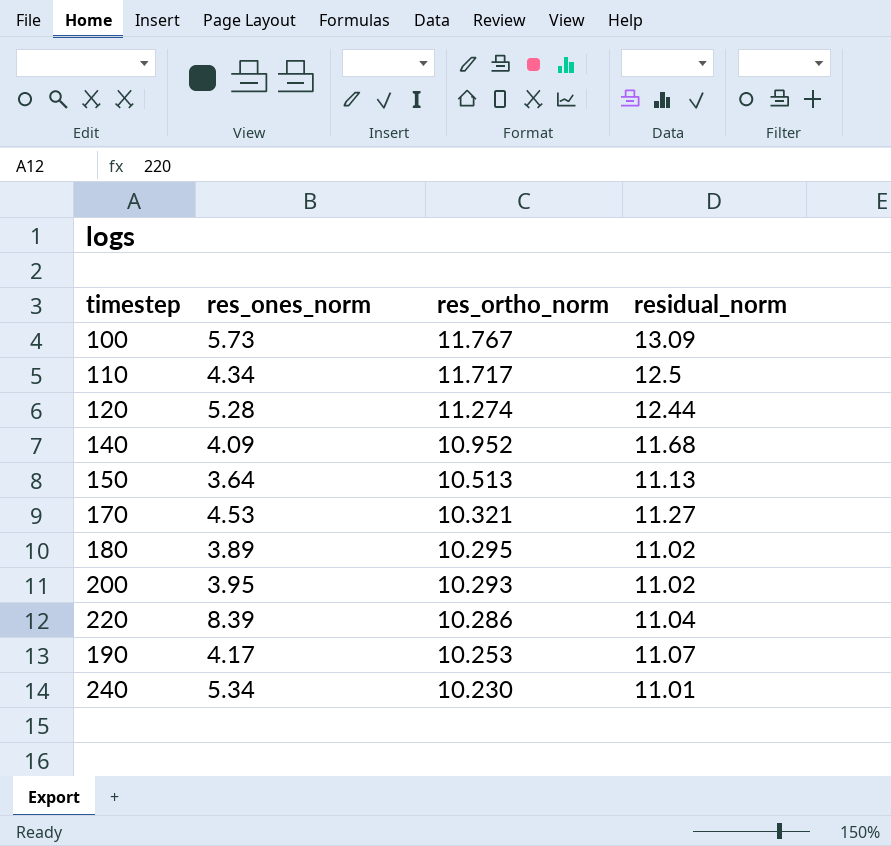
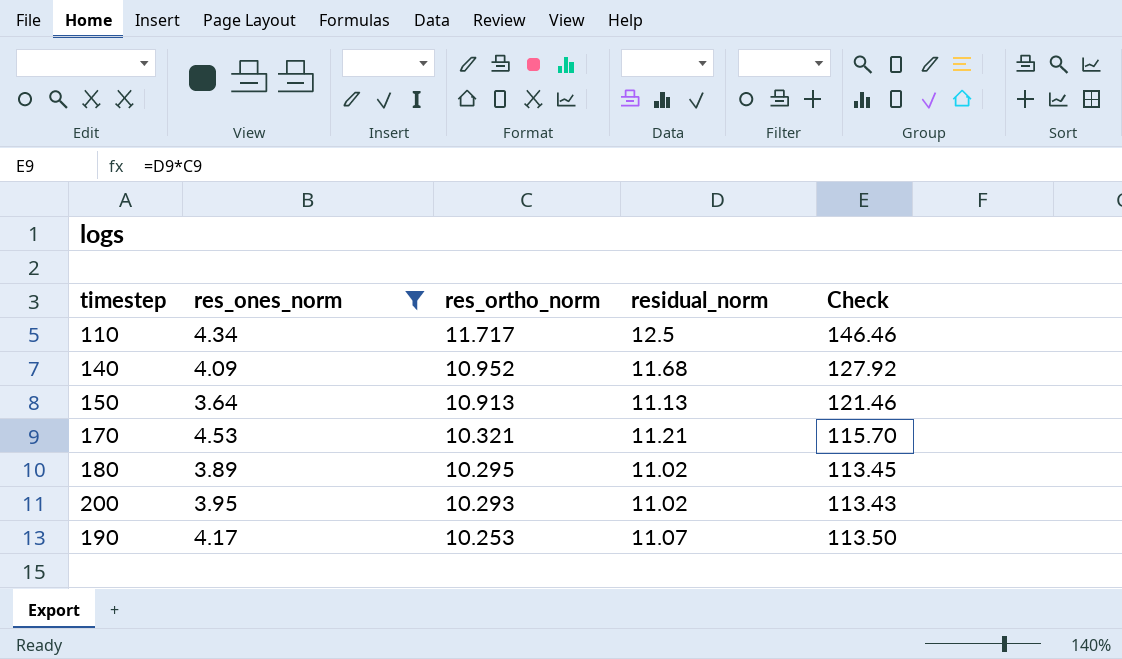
filter: none -> res_ones_norm <= 4.53
column Check | formula: none -> [res_ortho_norm] * [residual_norm]
150 | res_ortho_norm: 10.513 -> 10.913
170 | residual_norm: 11.27 -> 11.21

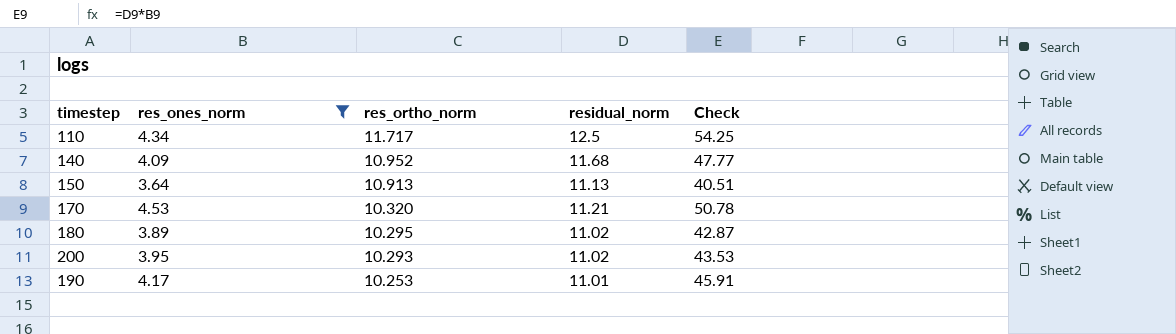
column Check | formula: [res_ortho_norm] * [residual_norm] -> [res_ones_norm] * [residual_norm]
170 | res_ortho_norm: 10.321 -> 10.320
190 | residual_norm: 11.07 -> 11.01

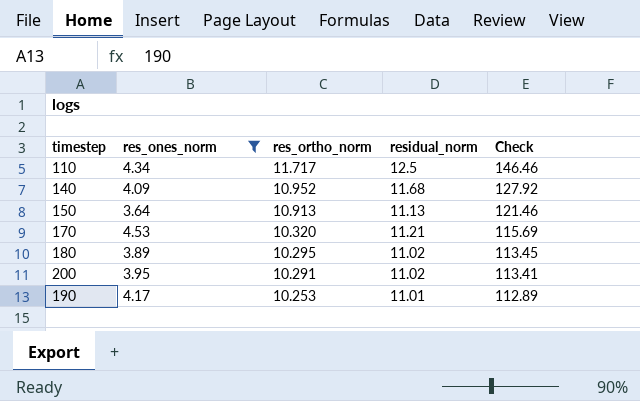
column Check | formula: [res_ones_norm] * [residual_norm] -> [res_ortho_norm] * [residual_norm]
200 | res_ortho_norm: 10.293 -> 10.291

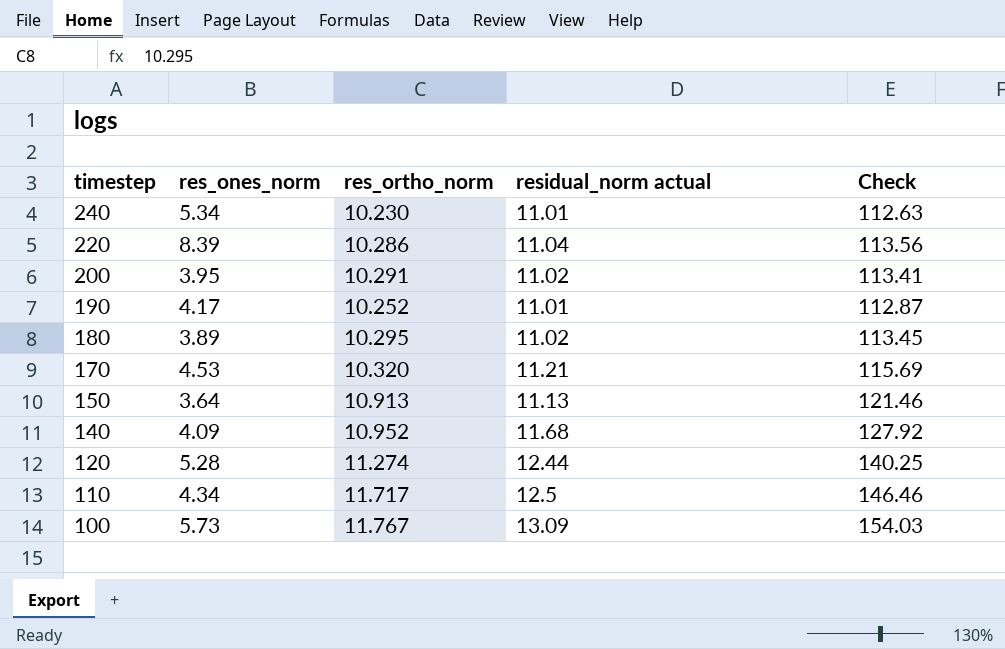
filter: res_ones_norm <= 4.53 -> none
row order: res_ortho_norm descending -> timestep descending
column name: residual_norm -> residual_norm actual
190 | res_ortho_norm: 10.253 -> 10.252
190 | Check: 112.89 -> 112.87

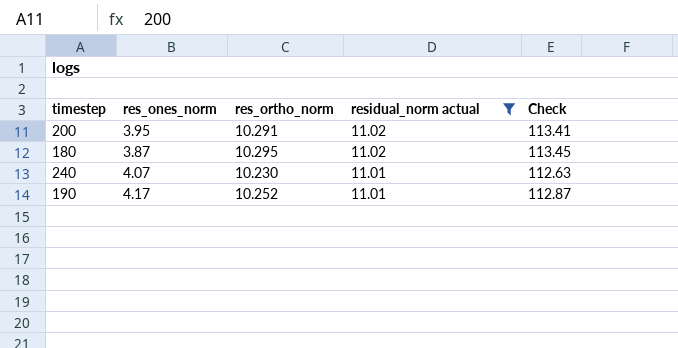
filter: none -> residual_norm actual <= 11.02
row order: timestep descending -> residual_norm actual descending
180 | res_ones_norm: 3.89 -> 3.87
240 | res_ones_norm: 5.34 -> 4.07

